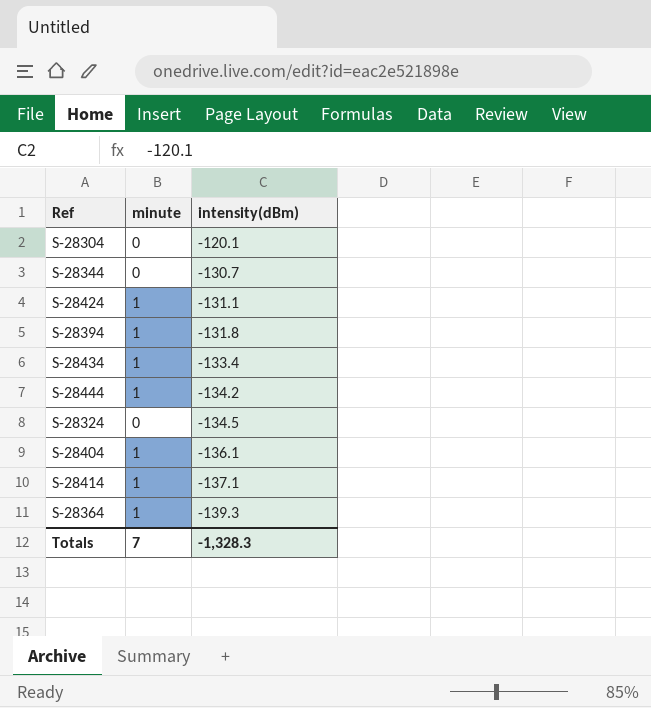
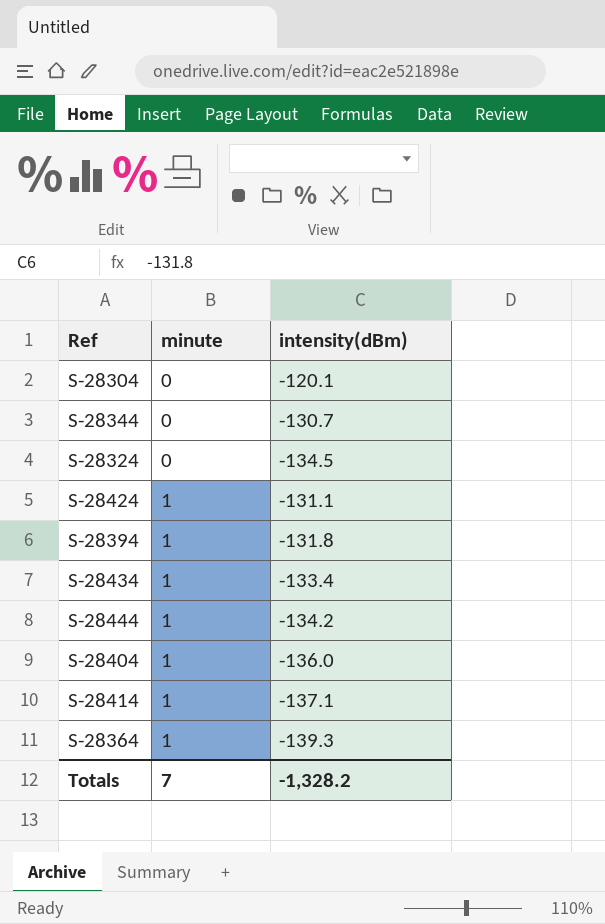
row order: intensity(dBm) descending -> minute ascending
S-28404 | intensity(dBm): -136.1 -> -136.0
Totals | intensity(dBm): -1,328.3 -> -1,328.2

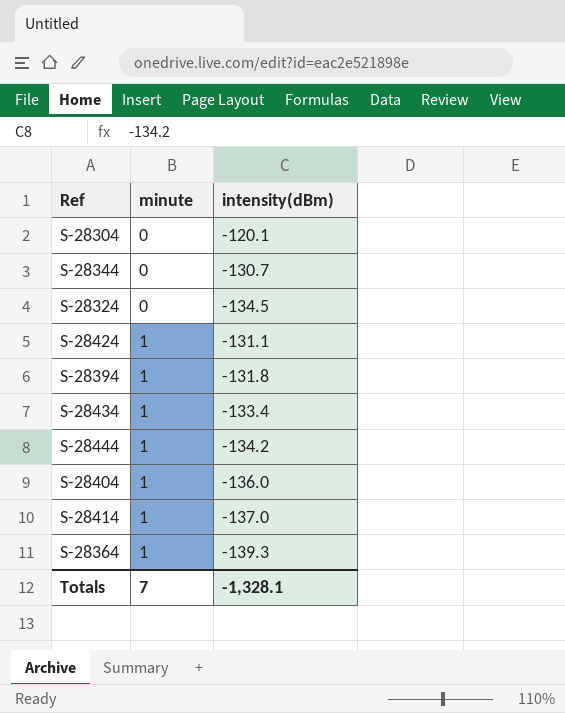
S-28414 | intensity(dBm): -137.1 -> -137.0
Totals | intensity(dBm): -1,328.2 -> -1,328.1

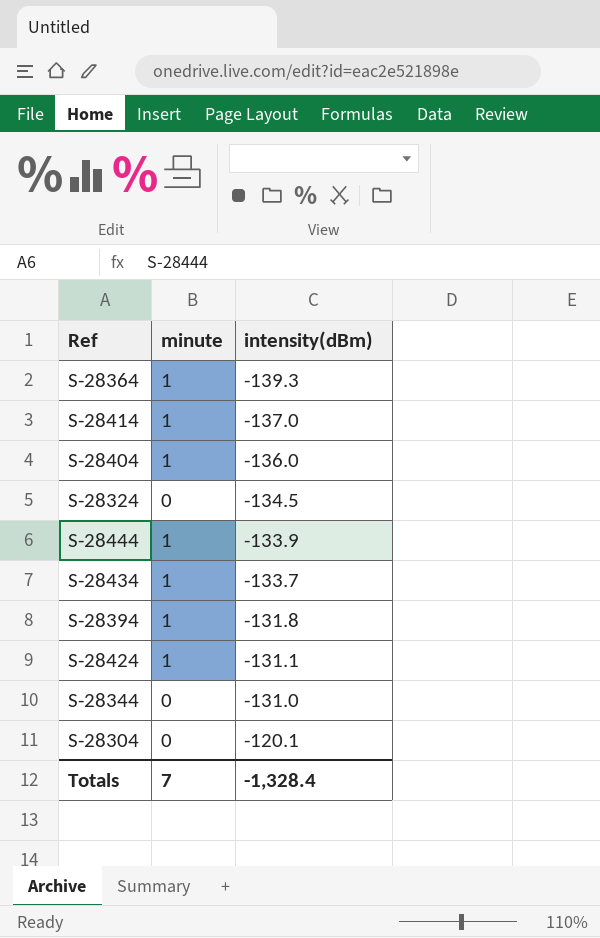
row order: minute ascending -> intensity(dBm) ascending
S-28444 | intensity(dBm): -134.2 -> -133.9
S-28434 | intensity(dBm): -133.4 -> -133.7
S-28344 | intensity(dBm): -130.7 -> -131.0
Totals | intensity(dBm): -1,328.1 -> -1,328.4

